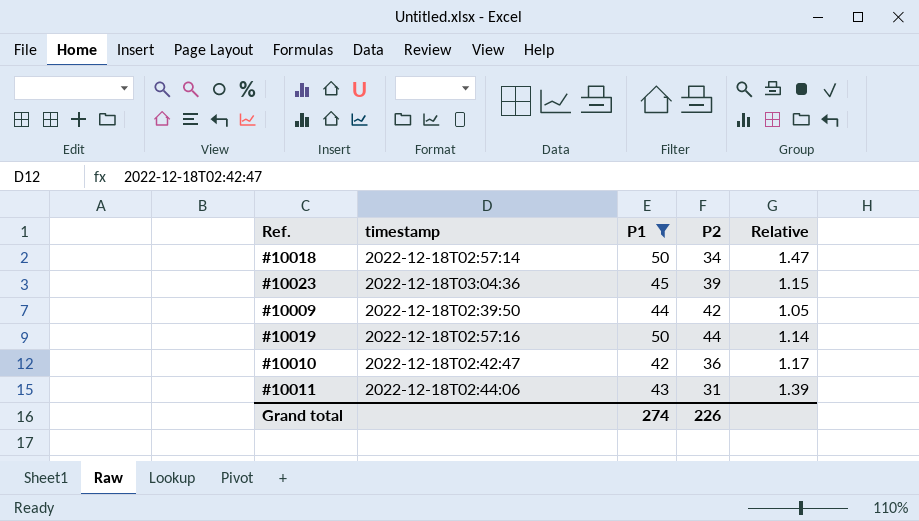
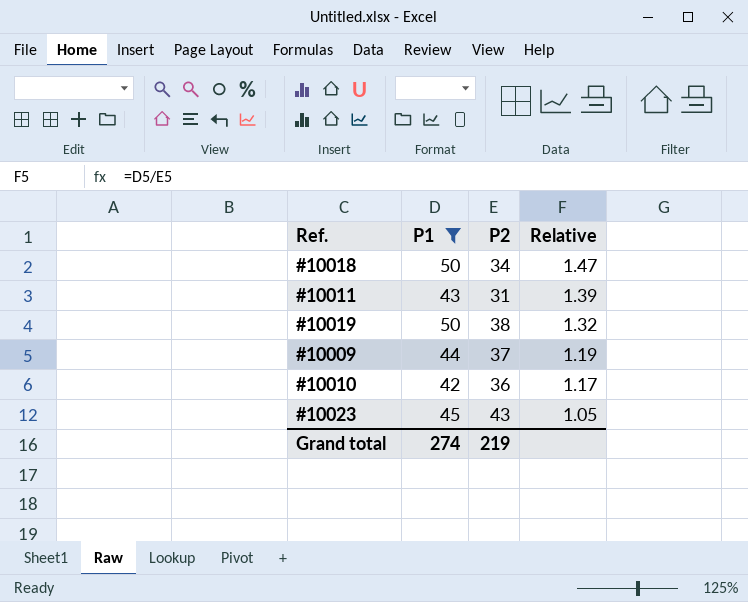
row order: none -> Relative descending
column timestamp | position: 2 -> none
#10019 | P2: 44 -> 38
#10019 | Relative: 1.14 -> 1.32
#10009 | P2: 42 -> 37
#10009 | Relative: 1.05 -> 1.19
#10023 | P2: 39 -> 43
#10023 | Relative: 1.15 -> 1.05
Grand total | P2: 226 -> 219

